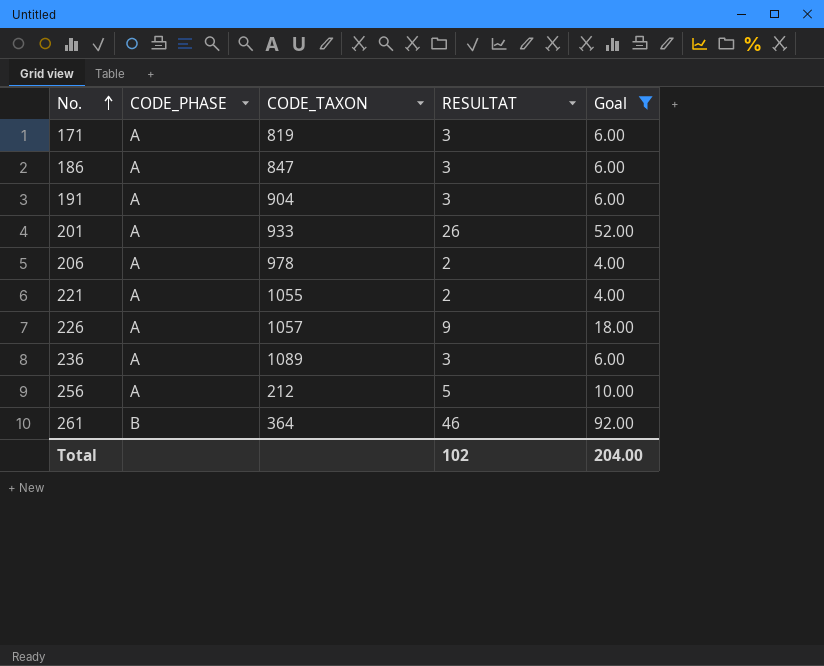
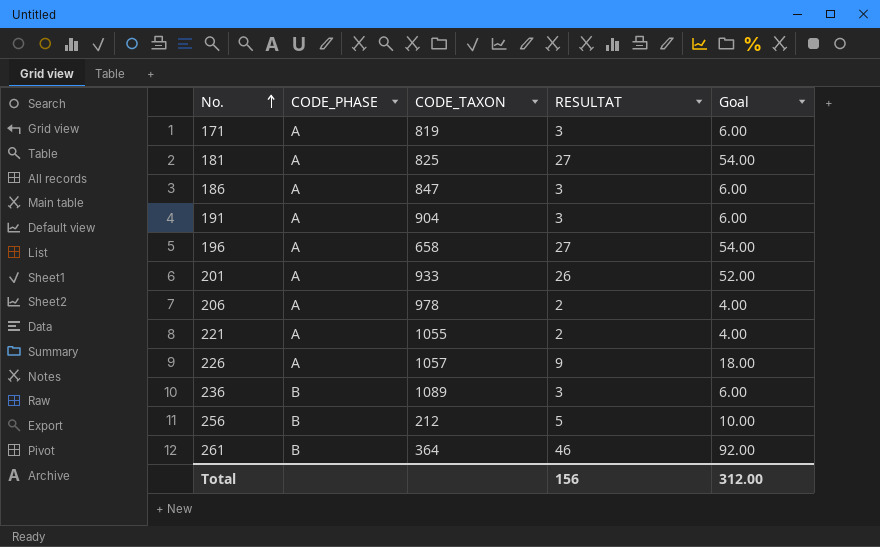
filter: Goal != 54.00 -> none
236 | CODE_PHASE: A -> B
256 | CODE_PHASE: A -> B
Total | RESULTAT: 102 -> 156
Total | Goal: 204.00 -> 312.00

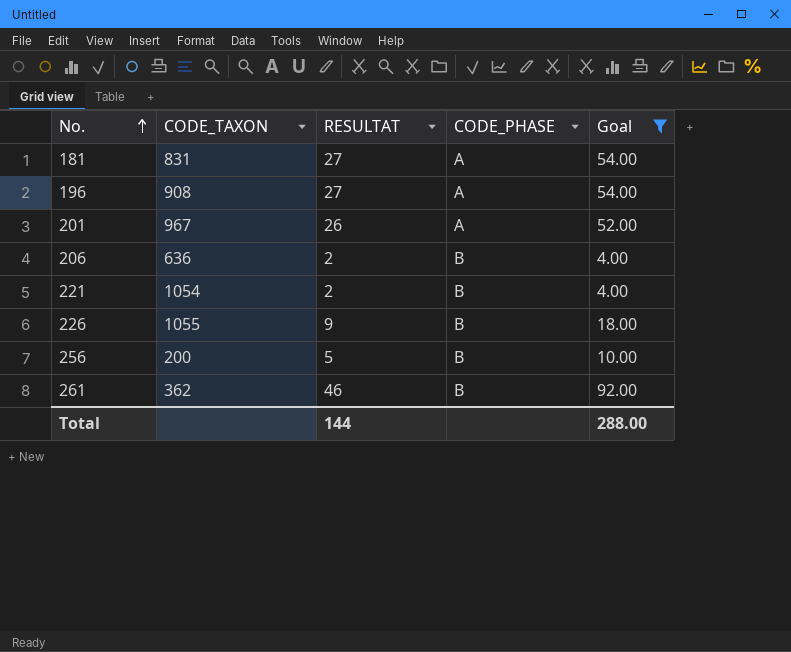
filter: none -> Goal != 6.00
column CODE_PHASE | position: 2 -> 4
181 | CODE_TAXON: 825 -> 831
196 | CODE_TAXON: 658 -> 908
201 | CODE_TAXON: 933 -> 967
206 | CODE_TAXON: 978 -> 636
206 | CODE_PHASE: A -> B
221 | CODE_TAXON: 1055 -> 1054
221 | CODE_PHASE: A -> B
226 | CODE_TAXON: 1057 -> 1055
226 | CODE_PHASE: A -> B
256 | CODE_TAXON: 212 -> 200
261 | CODE_TAXON: 364 -> 362
Total | RESULTAT: 156 -> 144
Total | Goal: 312.00 -> 288.00

